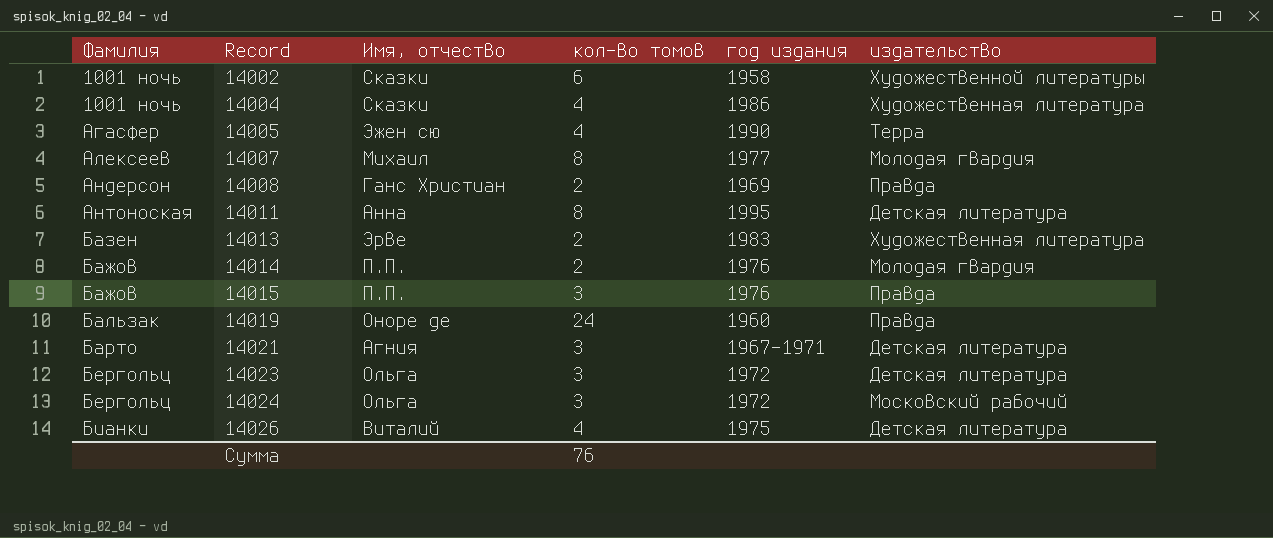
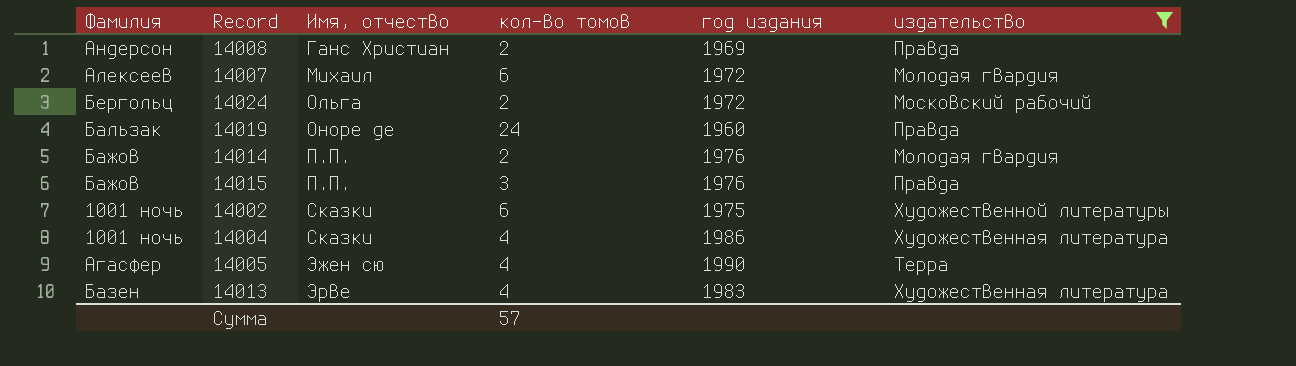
filter: none -> издательство != Детская литература
row order: Record ascending -> Имя, отчество ascending
14007 | кол-во томов: 8 -> 6
14007 | год издания: 1977 -> 1972
14024 | кол-во томов: 3 -> 2
14002 | год издания: 1958 -> 1975
14013 | кол-во томов: 2 -> 4
Сумма | кол-во томов: 76 -> 57

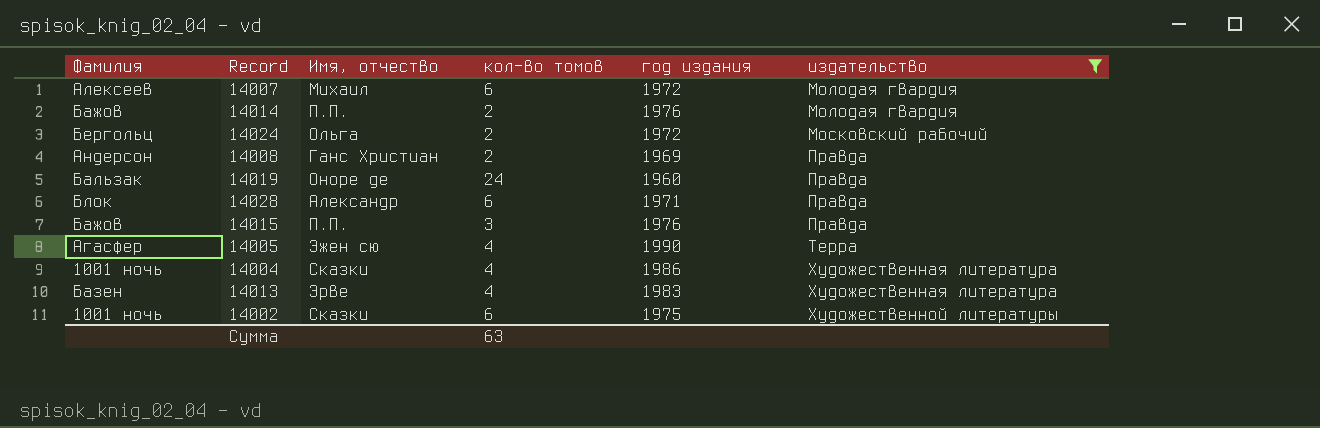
row order: Имя, отчество ascending -> издательство ascending
row 14028: none -> Блок | Александр | 6 | 1971 | Правда
Сумма | кол-во томов: 57 -> 63

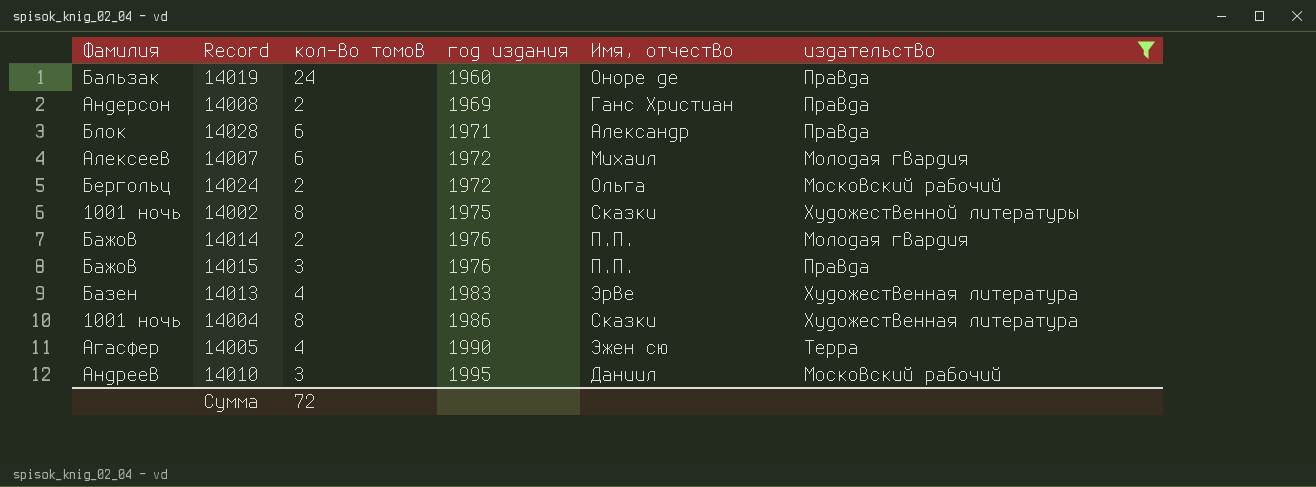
row order: издательство ascending -> год издания ascending
column Имя, отчество | position: 3 -> 5
14002 | кол-во томов: 6 -> 8
14004 | кол-во томов: 4 -> 8
row 14010: none -> Андреев | 3 | 1995 | Даниил | Московский рабочий
Сумма | кол-во томов: 63 -> 72

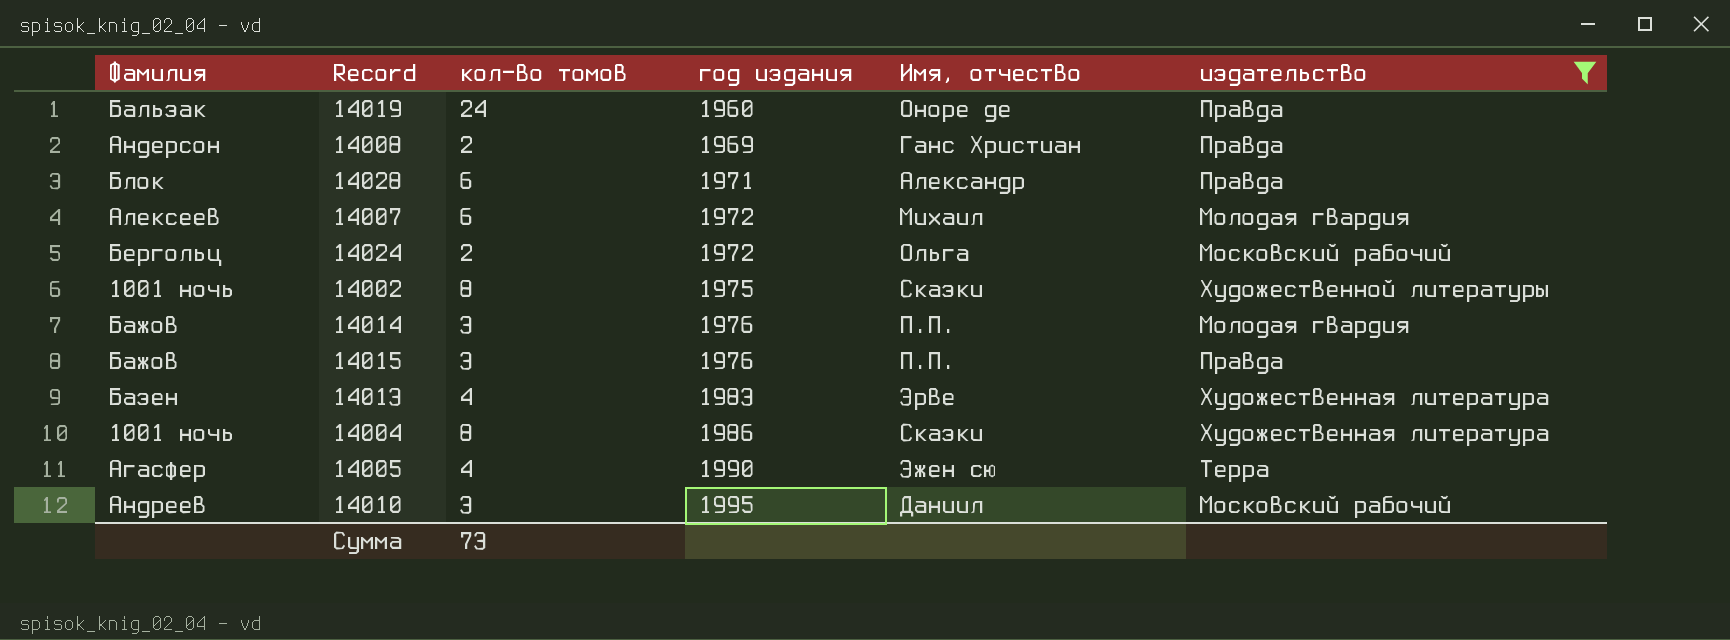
14014 | кол-во томов: 2 -> 3
Сумма | кол-во томов: 72 -> 73

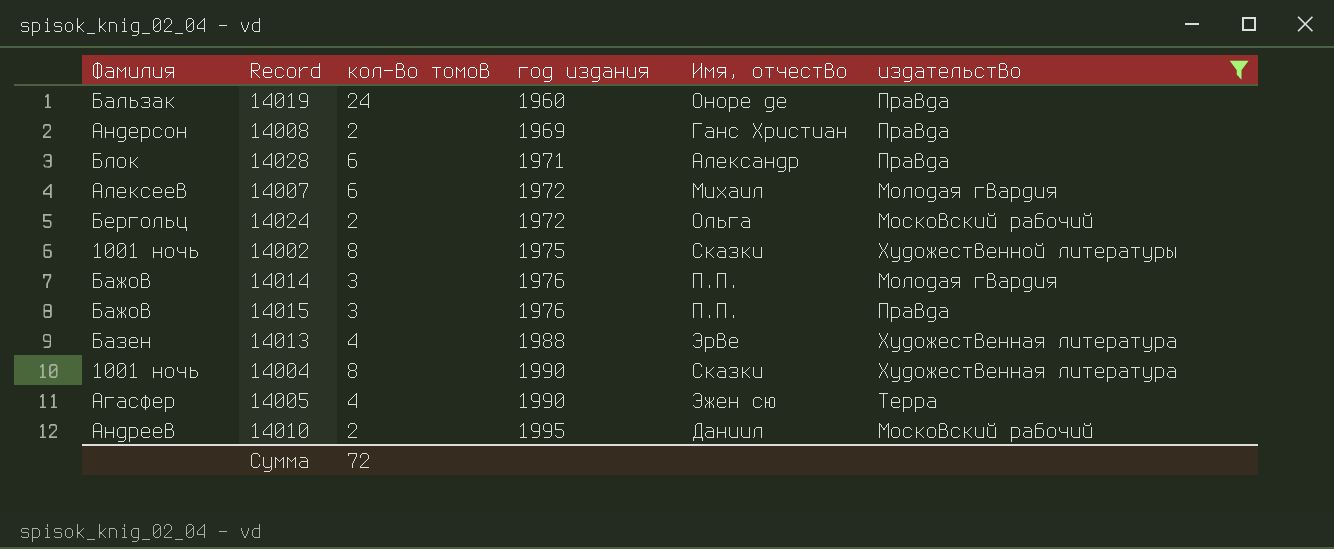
14013 | год издания: 1983 -> 1988
14004 | год издания: 1986 -> 1990
14010 | кол-во томов: 3 -> 2
Сумма | кол-во томов: 73 -> 72

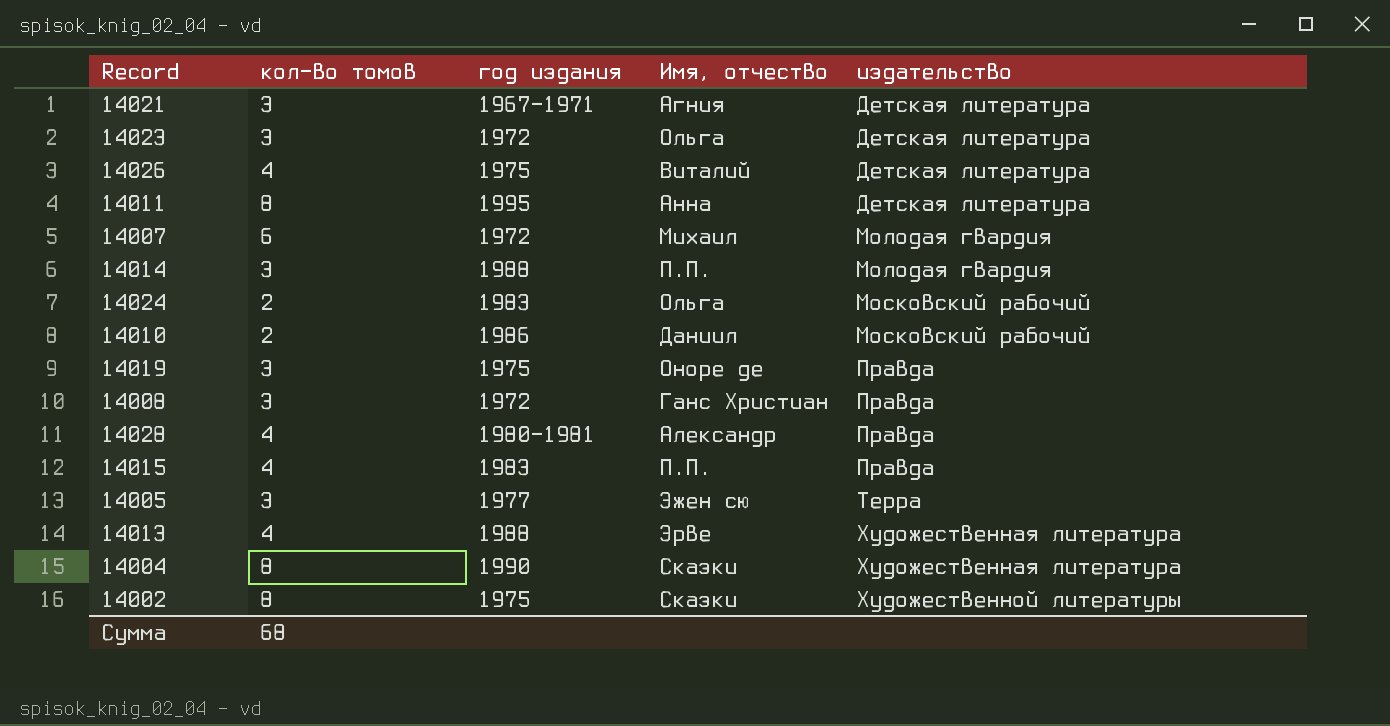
filter: издательство != Детская литература -> none
row order: год издания ascending -> издательство ascending
column Фамилия | position: 1 -> none
14014 | год издания: 1976 -> 1988
14024 | год издания: 1972 -> 1983
14010 | год издания: 1995 -> 1986
14019 | кол-во томов: 24 -> 3
14019 | год издания: 1960 -> 1975
14008 | кол-во томов: 2 -> 3
14008 | год издания: 1969 -> 1972
14028 | кол-во томов: 6 -> 4
14028 | год издания: 1971 -> 1980-1981
14015 | кол-во томов: 3 -> 4
14015 | год издания: 1976 -> 1983
14005 | кол-во томов: 4 -> 3
14005 | год издания: 1990 -> 1977
Сумма | кол-во томов: 72 -> 68

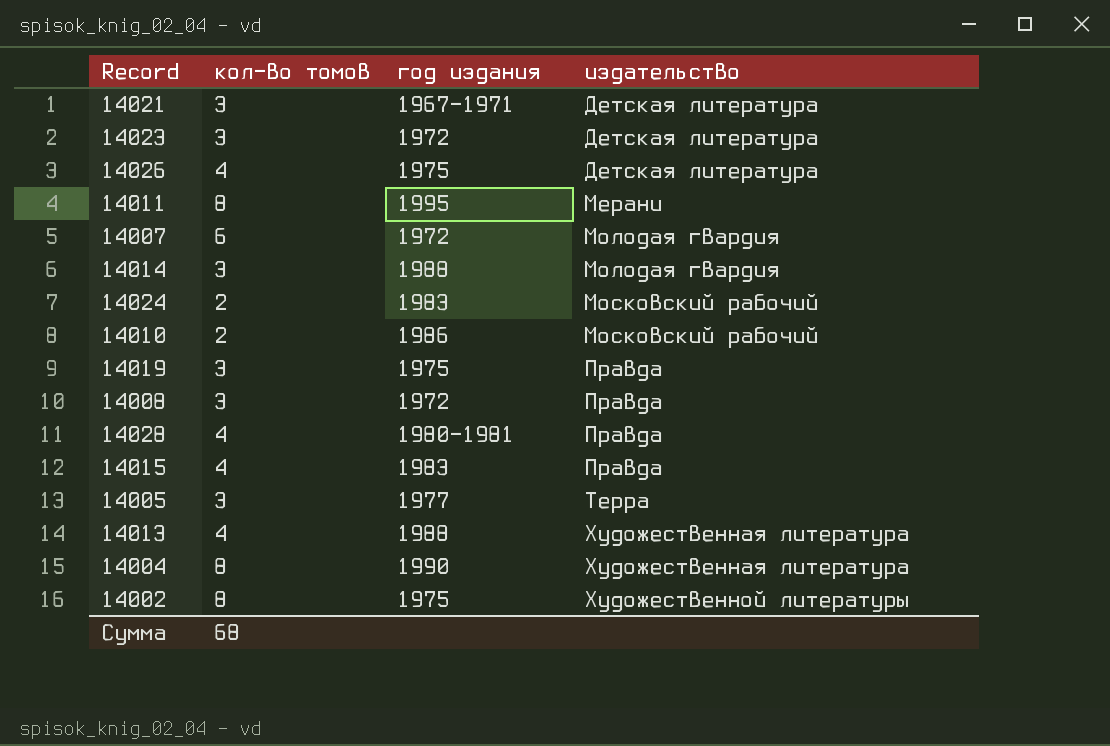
column Имя, отчество | position: 4 -> none
14011 | издательство: Детская литература -> Мерани

